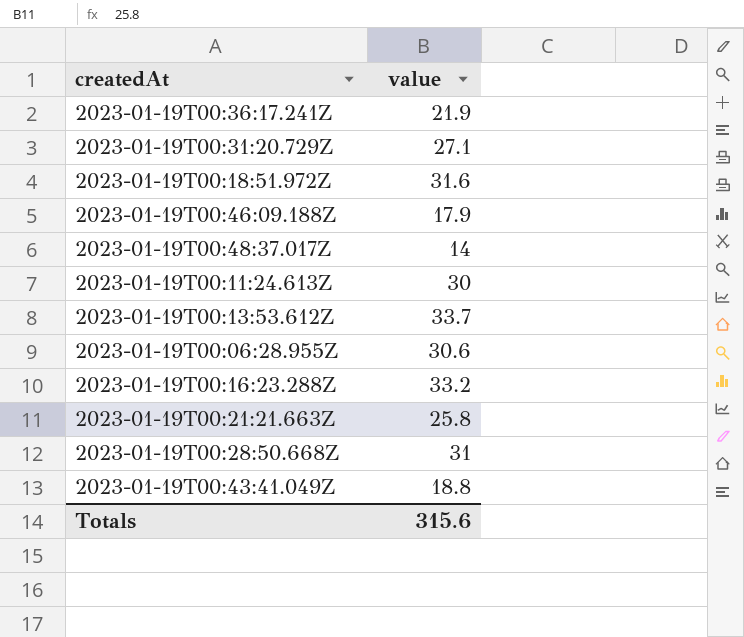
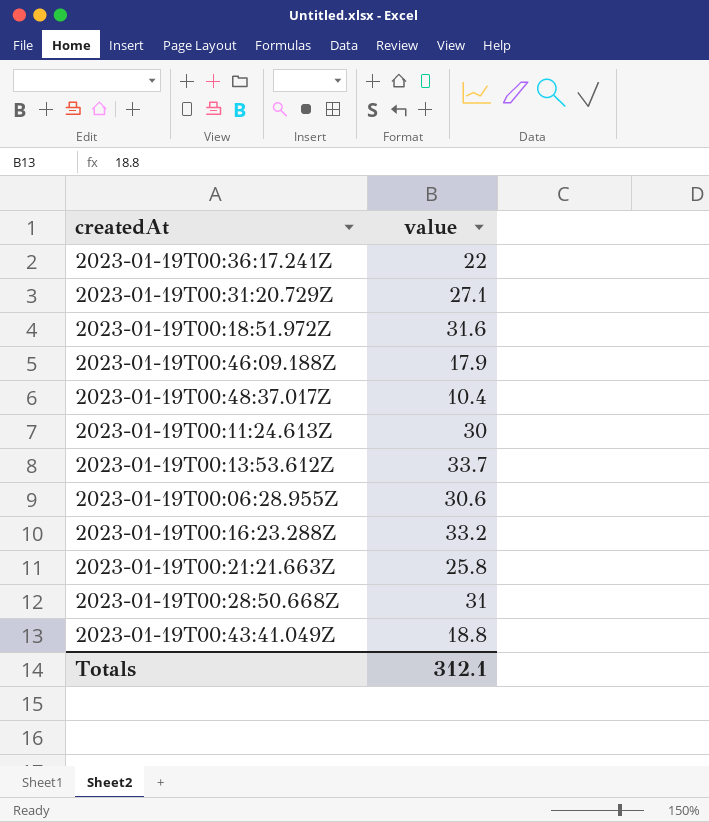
2023-01-19T00:36:17.241Z | value: 21.9 -> 22
2023-01-19T00:48:37.017Z | value: 14 -> 10.4
Totals | value: 315.6 -> 312.1

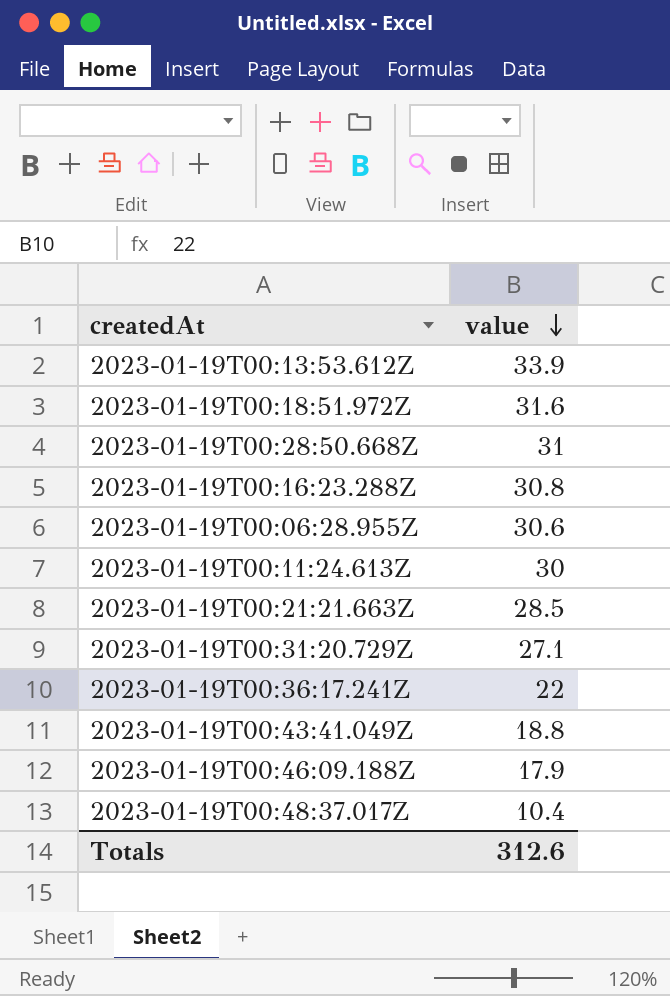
row order: none -> value descending
2023-01-19T00:13:53.612Z | value: 33.7 -> 33.9
2023-01-19T00:16:23.288Z | value: 33.2 -> 30.8
2023-01-19T00:21:21.663Z | value: 25.8 -> 28.5
Totals | value: 312.1 -> 312.6

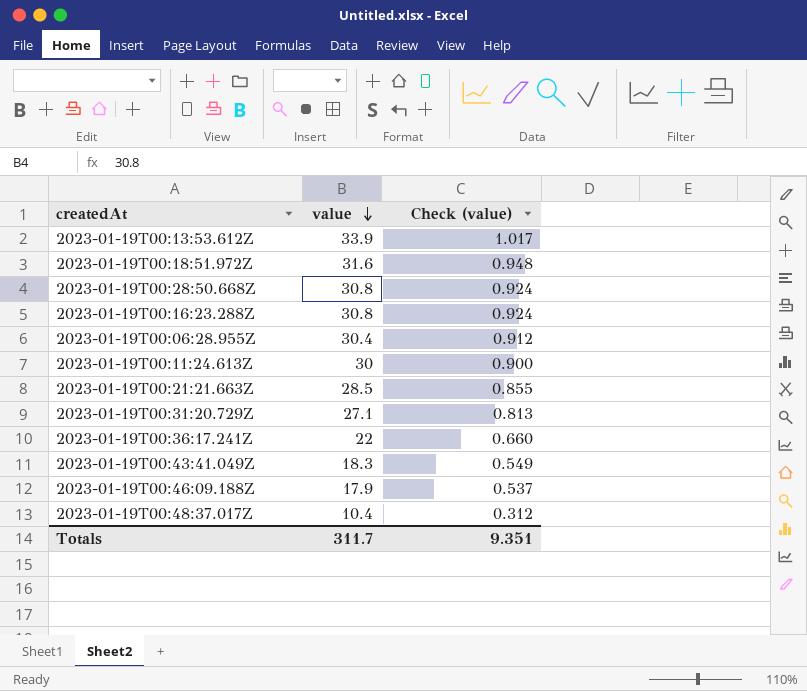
column Check (value) | formula: none -> [value] * 0.03
2023-01-19T00:28:50.668Z | value: 31 -> 30.8
2023-01-19T00:06:28.955Z | value: 30.6 -> 30.4
2023-01-19T00:43:41.049Z | value: 18.8 -> 18.3
Totals | value: 312.6 -> 311.7

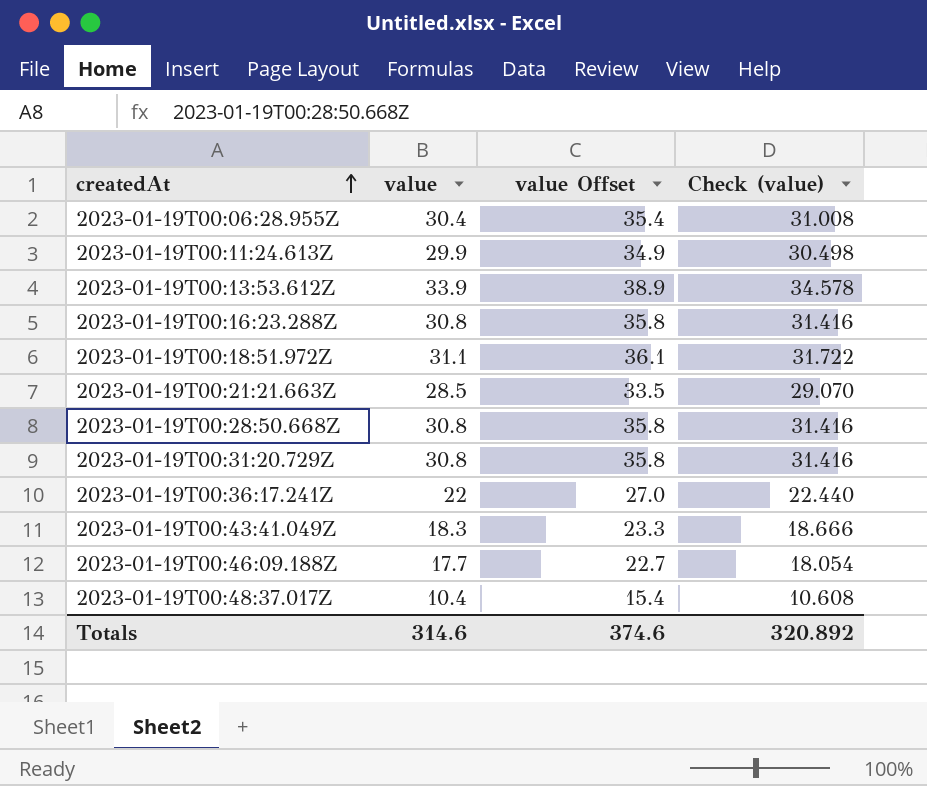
row order: value descending -> createdAt ascending
column value Offset | formula: none -> [value] + 5
column Check (value) | formula: [value] * 0.03 -> [value] * 1.02
2023-01-19T00:11:24.613Z | value: 30 -> 29.9
2023-01-19T00:18:51.972Z | value: 31.6 -> 31.1
2023-01-19T00:31:20.729Z | value: 27.1 -> 30.8
2023-01-19T00:46:09.188Z | value: 17.9 -> 17.7
Totals | value: 311.7 -> 314.6
Totals | Check (value): 9.351 -> 320.892

